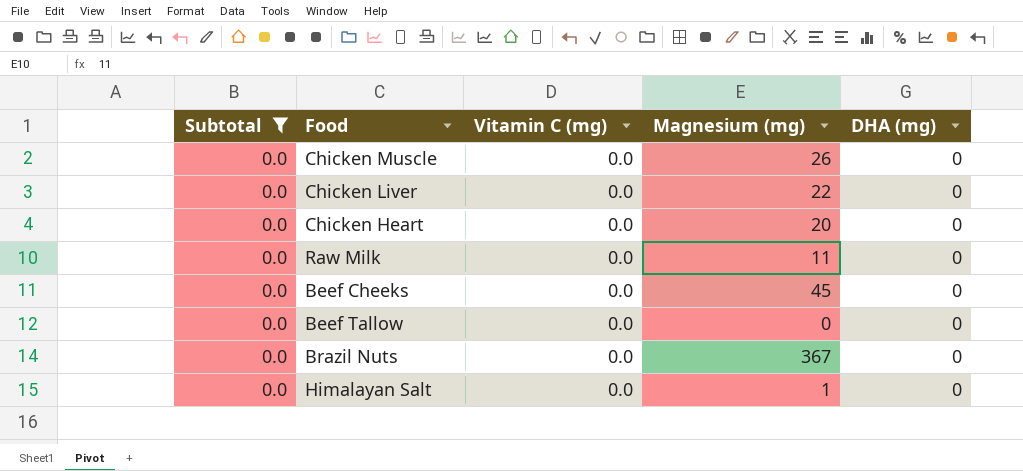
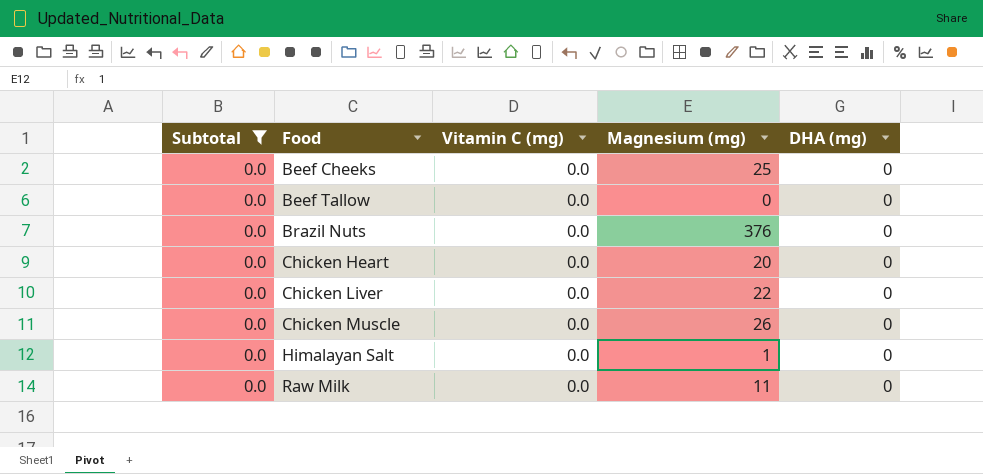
row order: none -> Food ascending
Beef Cheeks | Magnesium (mg): 45 -> 25
Brazil Nuts | Magnesium (mg): 367 -> 376

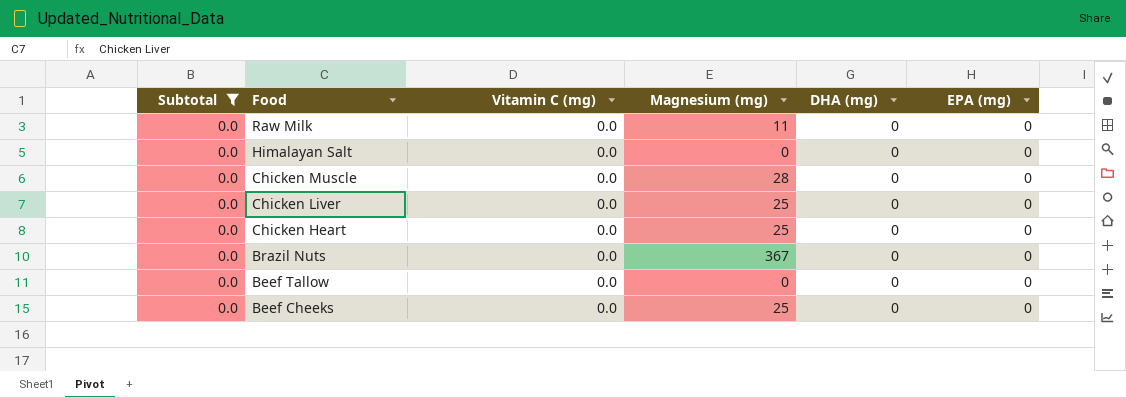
row order: Food ascending -> Food descending
column EPA (mg) | position: none -> 6
Himalayan Salt | Magnesium (mg): 1 -> 0
Chicken Muscle | Magnesium (mg): 26 -> 28
Chicken Liver | Magnesium (mg): 22 -> 25
Chicken Heart | Magnesium (mg): 20 -> 25
Brazil Nuts | Magnesium (mg): 376 -> 367

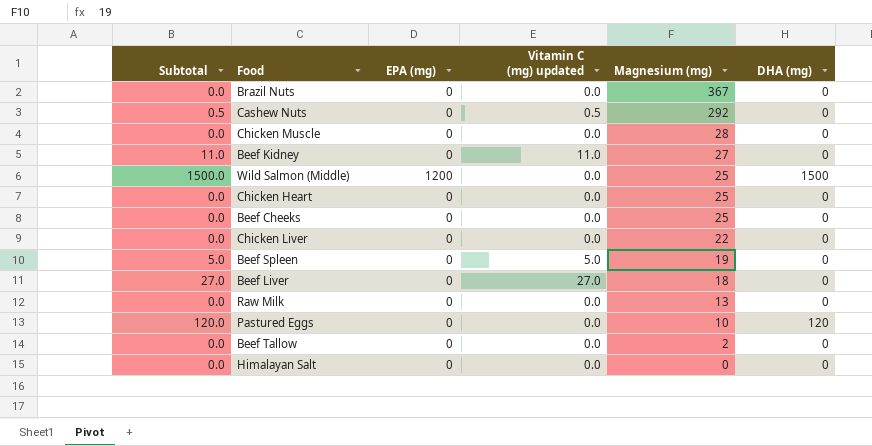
filter: Subtotal = 0.0 -> none
row order: Food descending -> Magnesium (mg) descending
column EPA (mg) | position: 6 -> 3
column name: Vitamin C (mg) -> Vitamin C (mg) updated
Chicken Liver | Magnesium (mg): 25 -> 22
Raw Milk | Magnesium (mg): 11 -> 13
Beef Tallow | Magnesium (mg): 0 -> 2

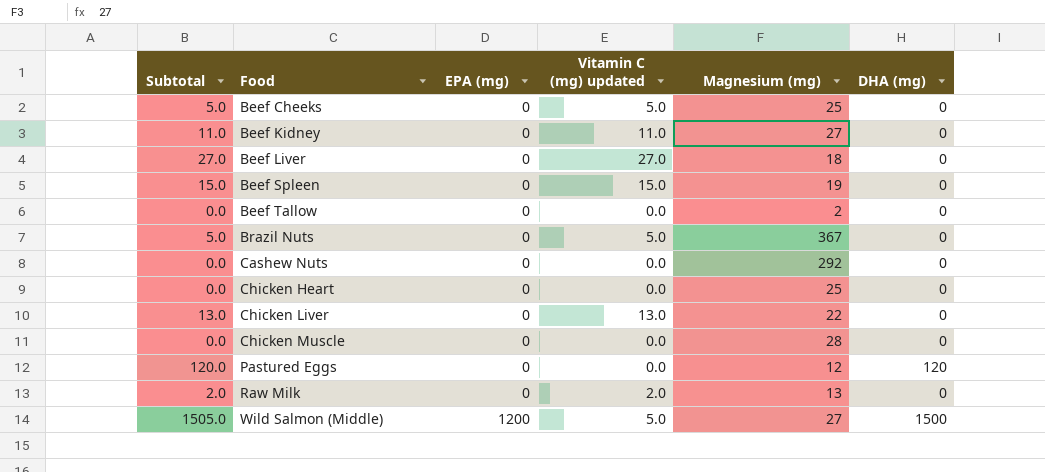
row order: Magnesium (mg) descending -> Food ascending
row Himalayan Salt: 0.0 | 0 | 0.0 | 0 | 0 -> none
Beef Cheeks | Subtotal: 0.0 -> 5.0
Beef Cheeks | Vitamin C (mg) updated: 0.0 -> 5.0
Beef Spleen | Subtotal: 5.0 -> 15.0
Beef Spleen | Vitamin C (mg) updated: 5.0 -> 15.0
Brazil Nuts | Subtotal: 0.0 -> 5.0
Brazil Nuts | Vitamin C (mg) updated: 0.0 -> 5.0
Cashew Nuts | Subtotal: 0.5 -> 0.0
Cashew Nuts | Vitamin C (mg) updated: 0.5 -> 0.0
Chicken Liver | Subtotal: 0.0 -> 13.0
Chicken Liver | Vitamin C (mg) updated: 0.0 -> 13.0
Pastured Eggs | Magnesium (mg): 10 -> 12
Raw Milk | Subtotal: 0.0 -> 2.0
Raw Milk | Vitamin C (mg) updated: 0.0 -> 2.0
Wild Salmon (Middle) | Subtotal: 1500.0 -> 1505.0
Wild Salmon (Middle) | Vitamin C (mg) updated: 0.0 -> 5.0
Wild Salmon (Middle) | Magnesium (mg): 25 -> 27

